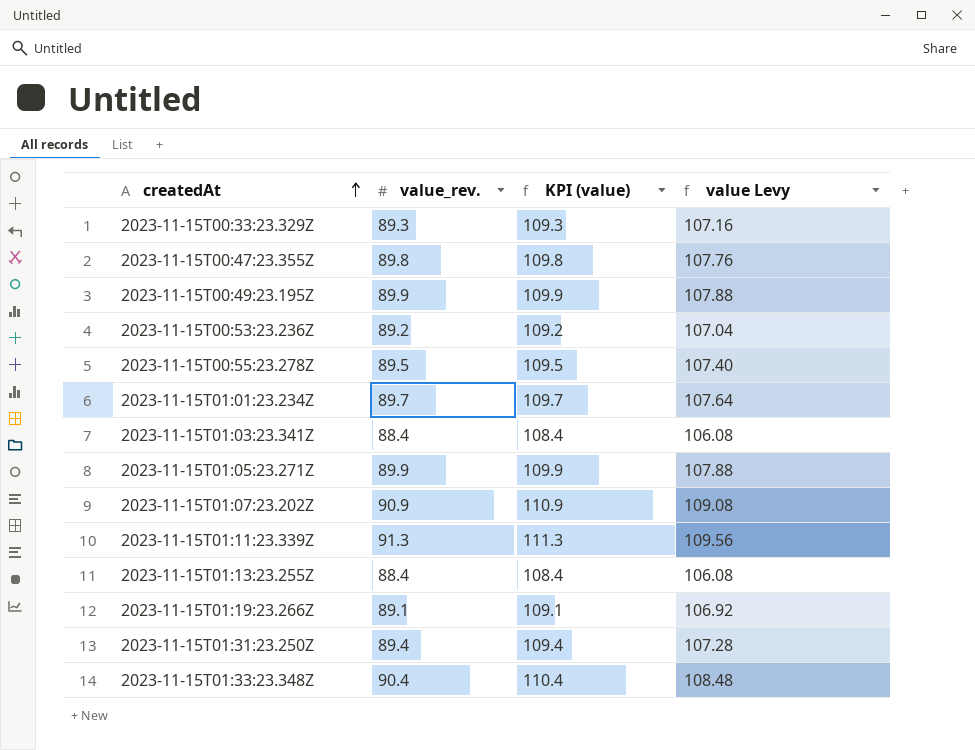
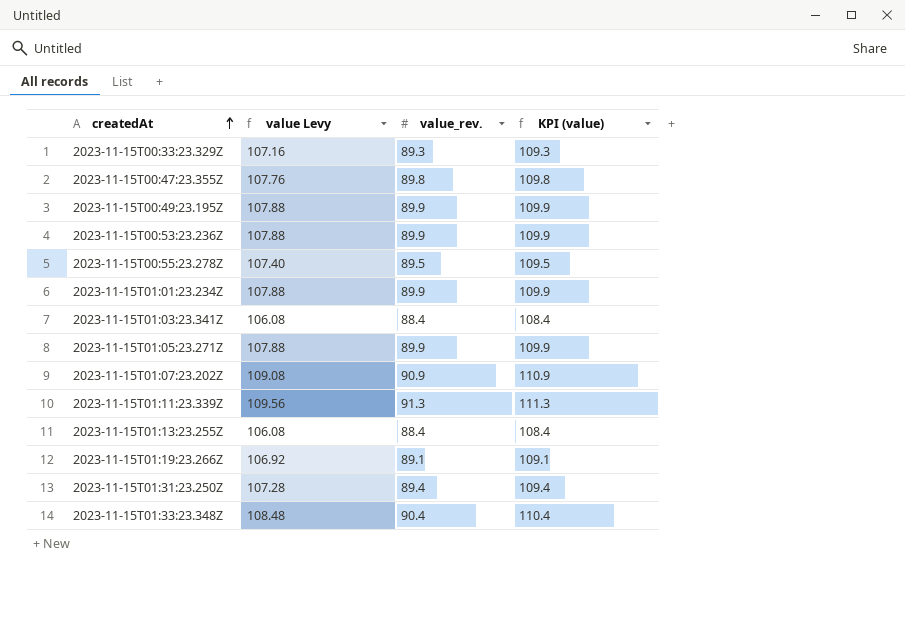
column value Levy | position: 4 -> 2
2023-11-15T00:53:23.236Z | value Levy: 107.04 -> 107.88
2023-11-15T00:53:23.236Z | value_rev.: 89.2 -> 89.9
2023-11-15T00:53:23.236Z | KPI (value): 109.2 -> 109.9
2023-11-15T01:01:23.234Z | value Levy: 107.64 -> 107.88
2023-11-15T01:01:23.234Z | value_rev.: 89.7 -> 89.9
2023-11-15T01:01:23.234Z | KPI (value): 109.7 -> 109.9

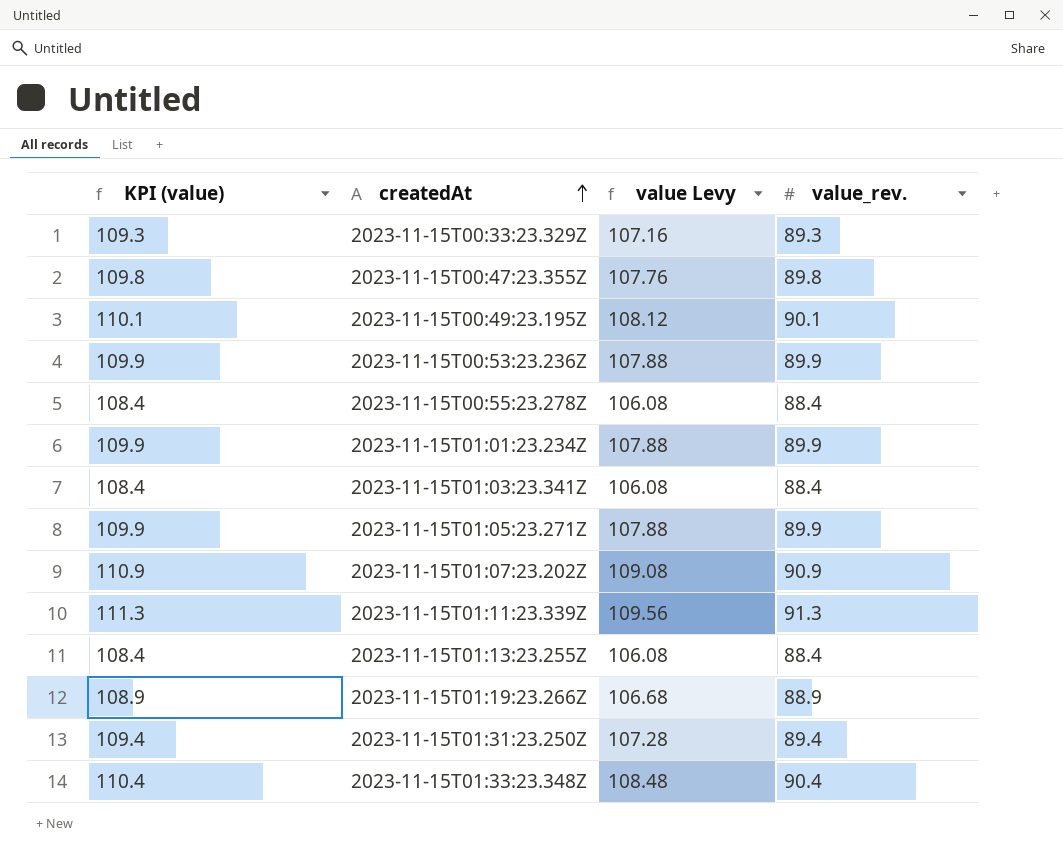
column KPI (value) | position: 4 -> 1
2023-11-15T00:49:23.195Z | KPI (value): 109.9 -> 110.1
2023-11-15T00:49:23.195Z | value Levy: 107.88 -> 108.12
2023-11-15T00:49:23.195Z | value_rev.: 89.9 -> 90.1
2023-11-15T00:55:23.278Z | KPI (value): 109.5 -> 108.4
2023-11-15T00:55:23.278Z | value Levy: 107.40 -> 106.08
2023-11-15T00:55:23.278Z | value_rev.: 89.5 -> 88.4
2023-11-15T01:19:23.266Z | KPI (value): 109.1 -> 108.9
2023-11-15T01:19:23.266Z | value Levy: 106.92 -> 106.68
2023-11-15T01:19:23.266Z | value_rev.: 89.1 -> 88.9

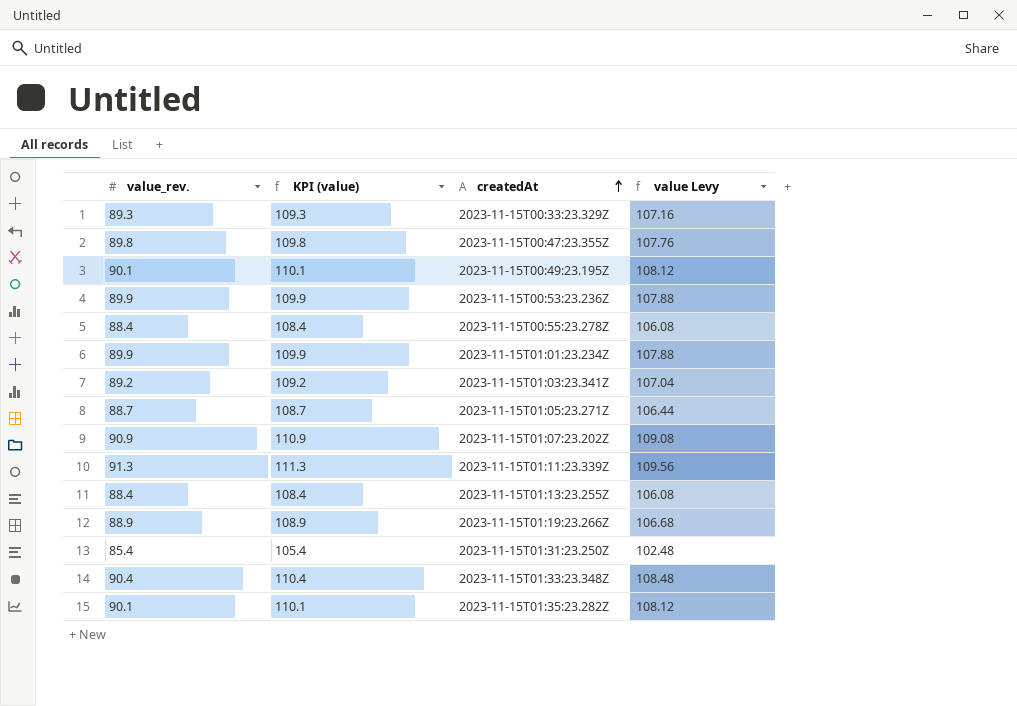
column value_rev. | position: 4 -> 1
2023-11-15T01:03:23.341Z | value_rev.: 88.4 -> 89.2
2023-11-15T01:03:23.341Z | KPI (value): 108.4 -> 109.2
2023-11-15T01:03:23.341Z | value Levy: 106.08 -> 107.04
2023-11-15T01:05:23.271Z | value_rev.: 89.9 -> 88.7
2023-11-15T01:05:23.271Z | KPI (value): 109.9 -> 108.7
2023-11-15T01:05:23.271Z | value Levy: 107.88 -> 106.44
2023-11-15T01:31:23.250Z | value_rev.: 89.4 -> 85.4
2023-11-15T01:31:23.250Z | KPI (value): 109.4 -> 105.4
2023-11-15T01:31:23.250Z | value Levy: 107.28 -> 102.48
row 2023-11-15T01:35:23.282Z: none -> 90.1 | 110.1 | 108.12

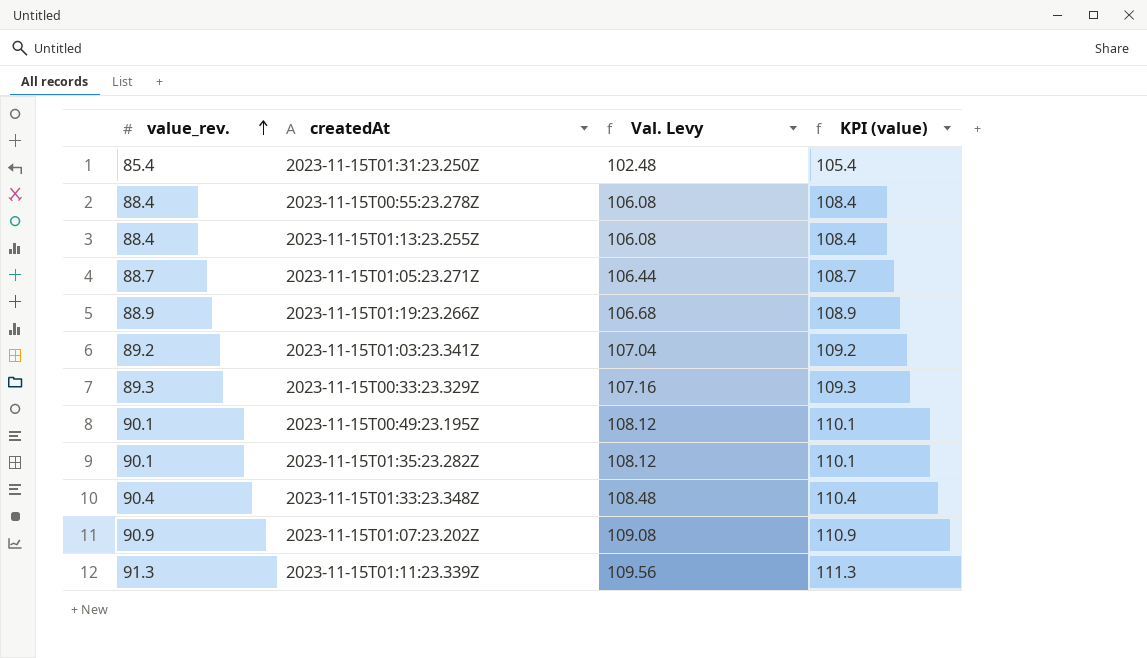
row order: createdAt ascending -> value_rev. ascending
column name: value Levy -> Val. Levy
column KPI (value) | position: 2 -> 4
row 2023-11-15T00:47:23.355Z: 89.8 | 109.8 | 107.76 -> none
row 2023-11-15T00:53:23.236Z: 89.9 | 109.9 | 107.88 -> none
row 2023-11-15T01:01:23.234Z: 89.9 | 109.9 | 107.88 -> none

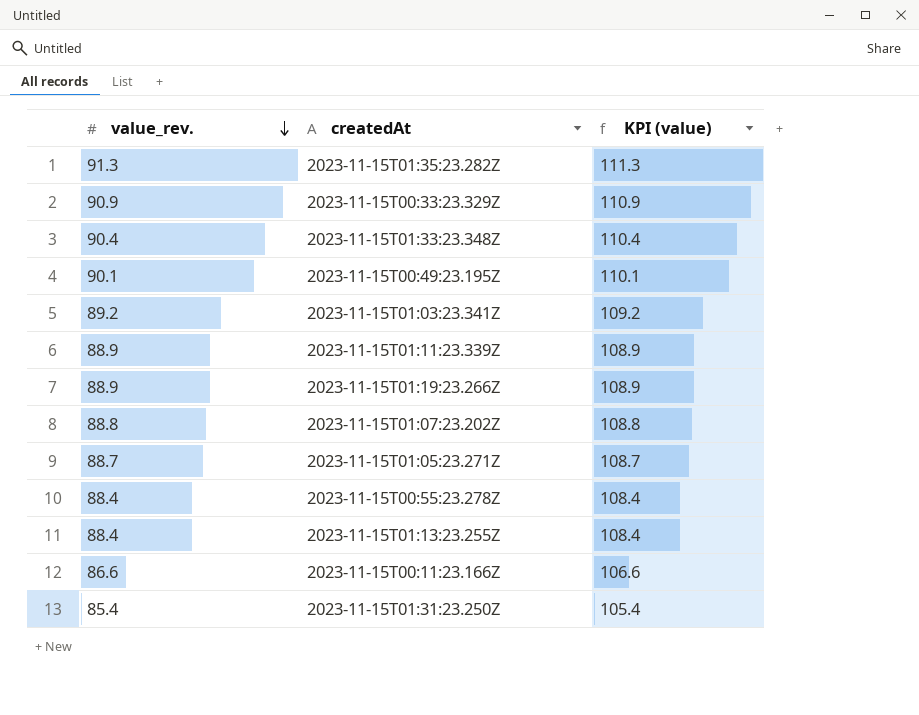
row order: value_rev. ascending -> value_rev. descending
column Val. Levy | formula: [value_rev.] * 1.2 -> none
2023-11-15T01:35:23.282Z | value_rev.: 90.1 -> 91.3
2023-11-15T01:35:23.282Z | KPI (value): 110.1 -> 111.3
2023-11-15T00:33:23.329Z | value_rev.: 89.3 -> 90.9
2023-11-15T00:33:23.329Z | KPI (value): 109.3 -> 110.9
2023-11-15T01:11:23.339Z | value_rev.: 91.3 -> 88.9
2023-11-15T01:11:23.339Z | KPI (value): 111.3 -> 108.9
2023-11-15T01:07:23.202Z | value_rev.: 90.9 -> 88.8
2023-11-15T01:07:23.202Z | KPI (value): 110.9 -> 108.8
row 2023-11-15T00:11:23.166Z: none -> 86.6 | 106.6

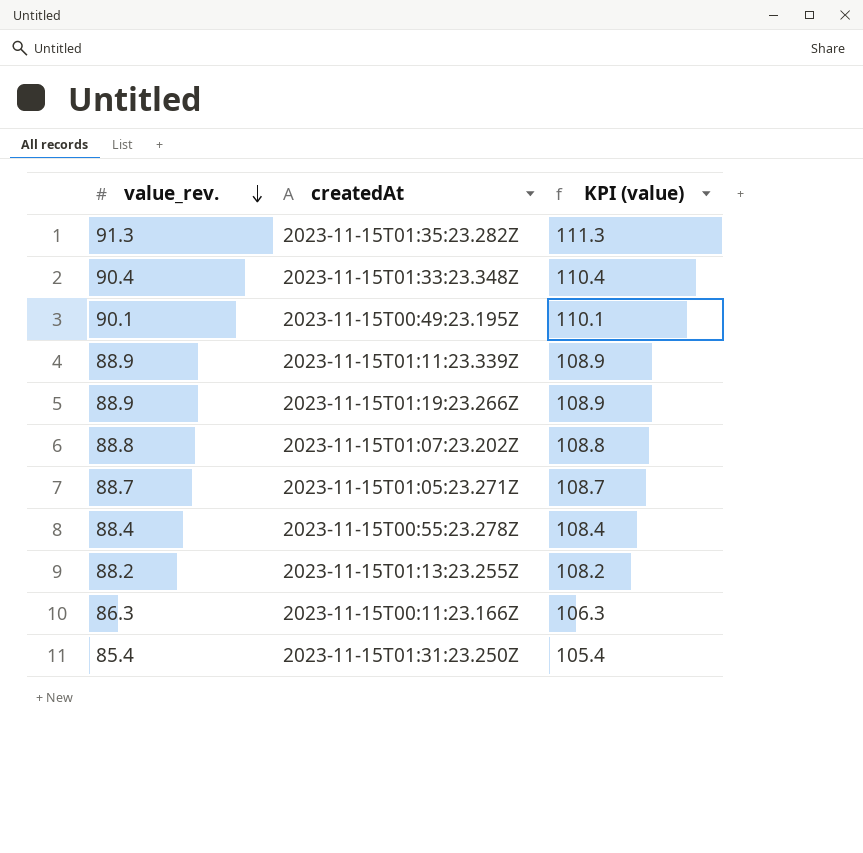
row 2023-11-15T00:33:23.329Z: 90.9 | 110.9 -> none
row 2023-11-15T01:03:23.341Z: 89.2 | 109.2 -> none
2023-11-15T01:13:23.255Z | value_rev.: 88.4 -> 88.2
2023-11-15T01:13:23.255Z | KPI (value): 108.4 -> 108.2
2023-11-15T00:11:23.166Z | value_rev.: 86.6 -> 86.3
2023-11-15T00:11:23.166Z | KPI (value): 106.6 -> 106.3

